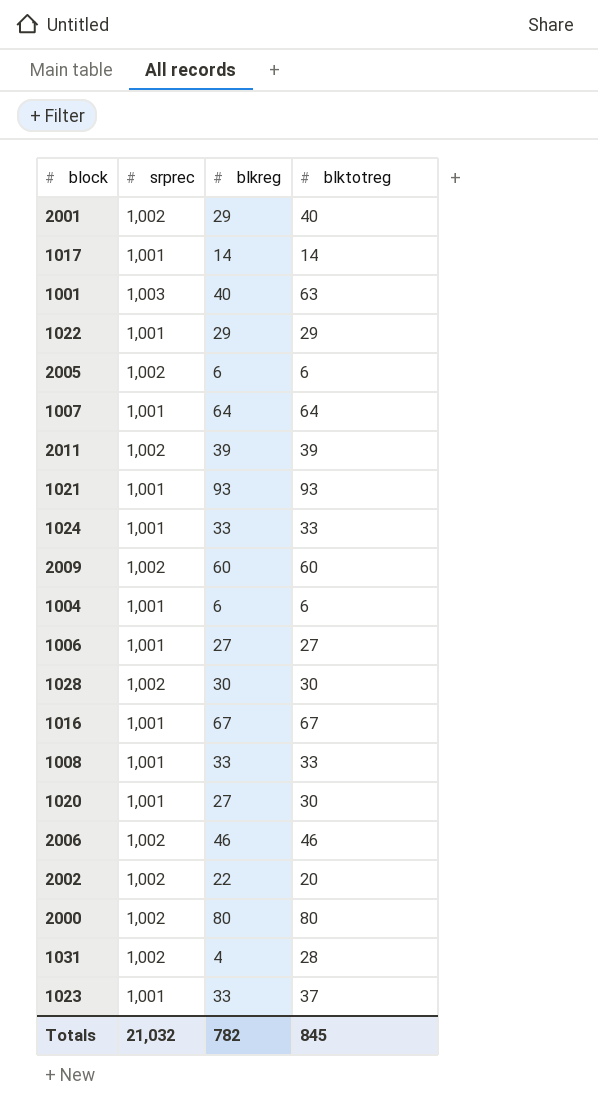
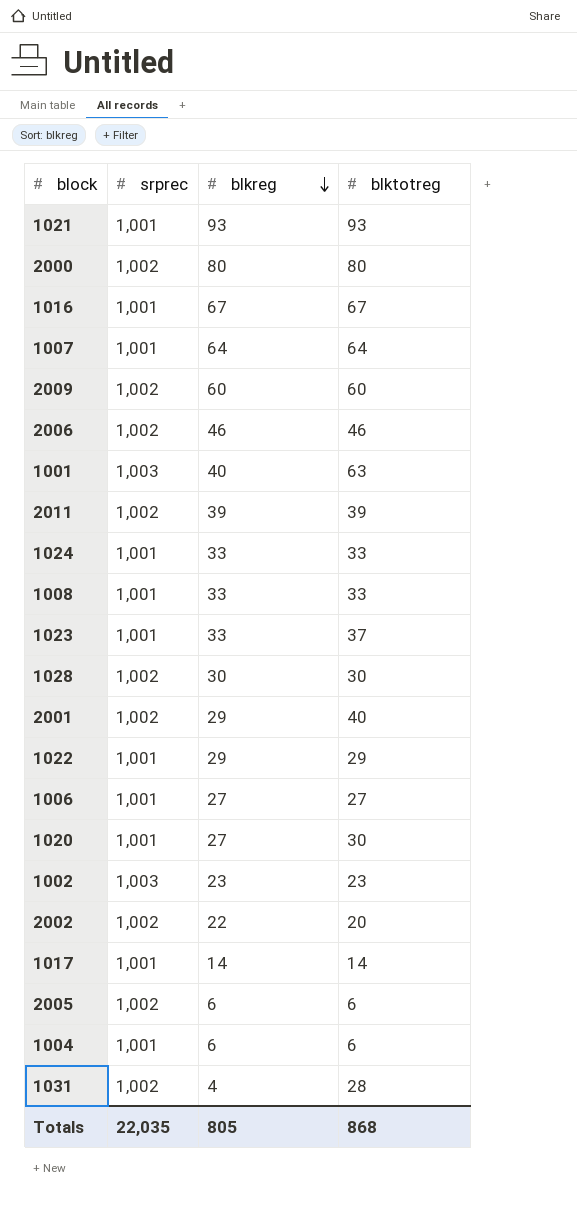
row order: none -> blkreg descending
row 1002: none -> 1,003 | 23 | 23
Totals | srprec: 21,032 -> 22,035
Totals | blkreg: 782 -> 805
Totals | blktotreg: 845 -> 868

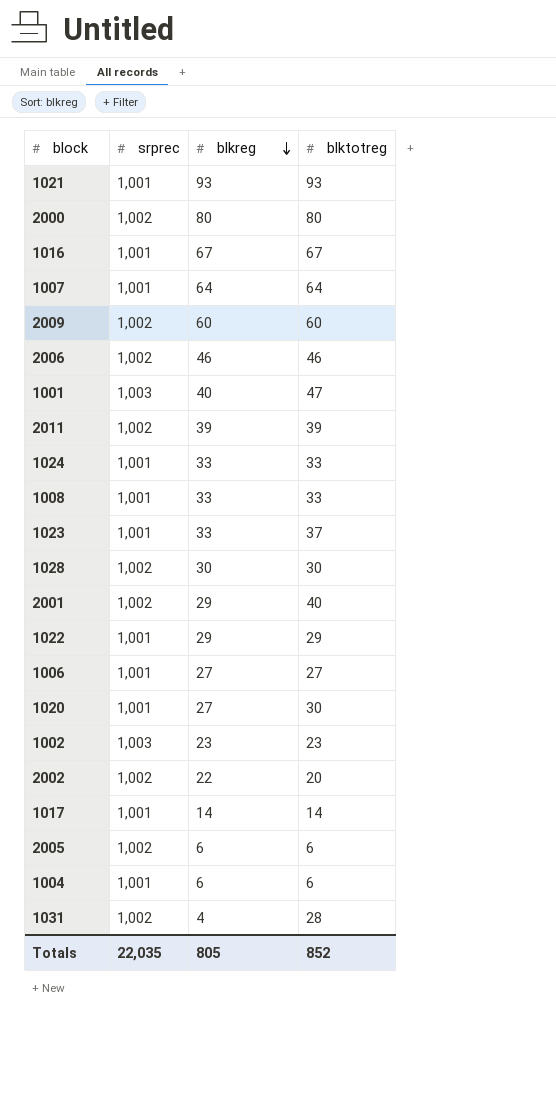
1001 | blktotreg: 63 -> 47
Totals | blktotreg: 868 -> 852

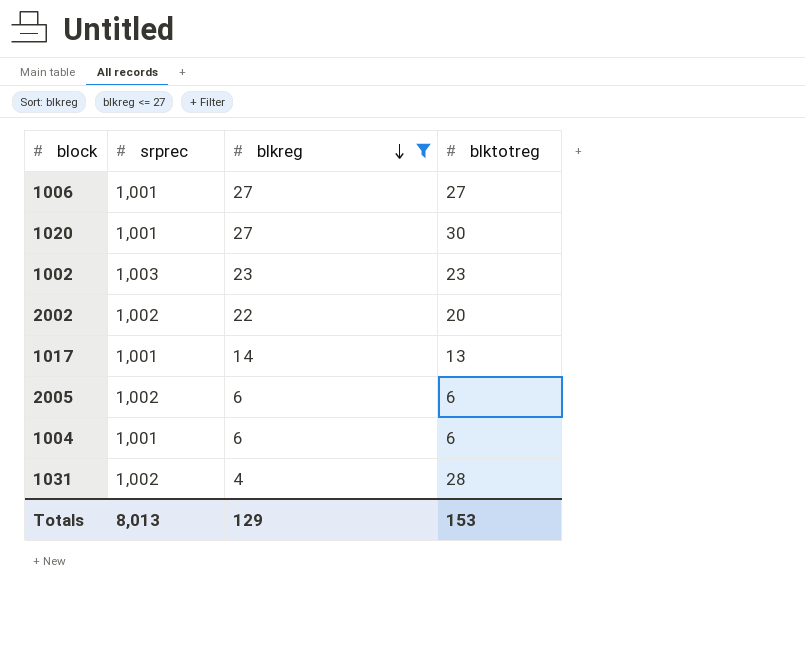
filter: none -> blkreg <= 27
1017 | blktotreg: 14 -> 13
Totals | srprec: 22,035 -> 8,013
Totals | blkreg: 805 -> 129
Totals | blktotreg: 852 -> 153

